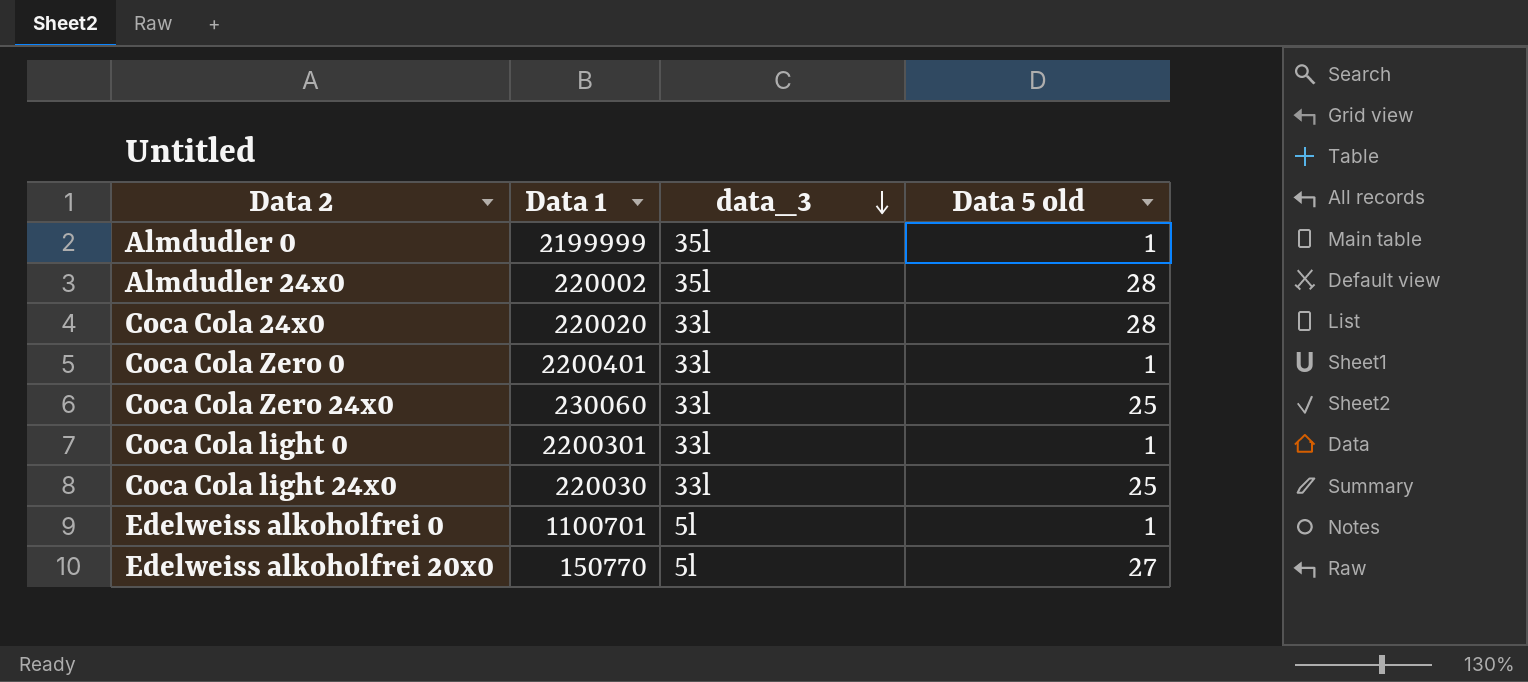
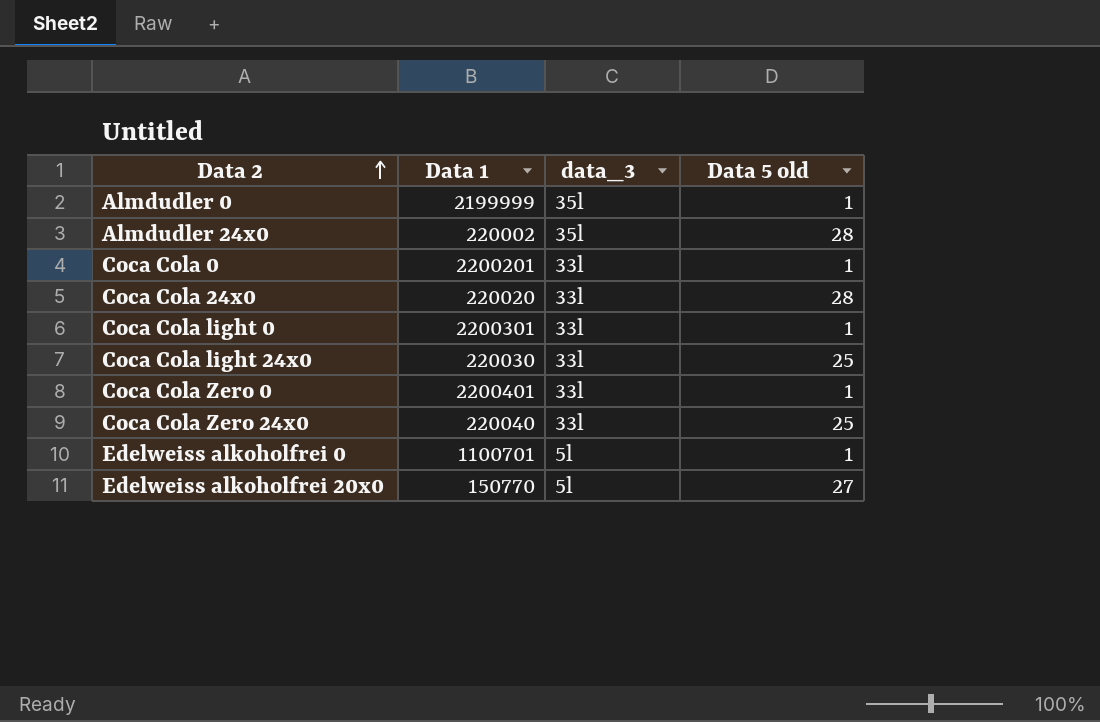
row order: data_3 descending -> Data 2 ascending
row Coca Cola 0: none -> 2200201 | 33l | 1
Coca Cola Zero 24x0 | Data 1: 230060 -> 220040

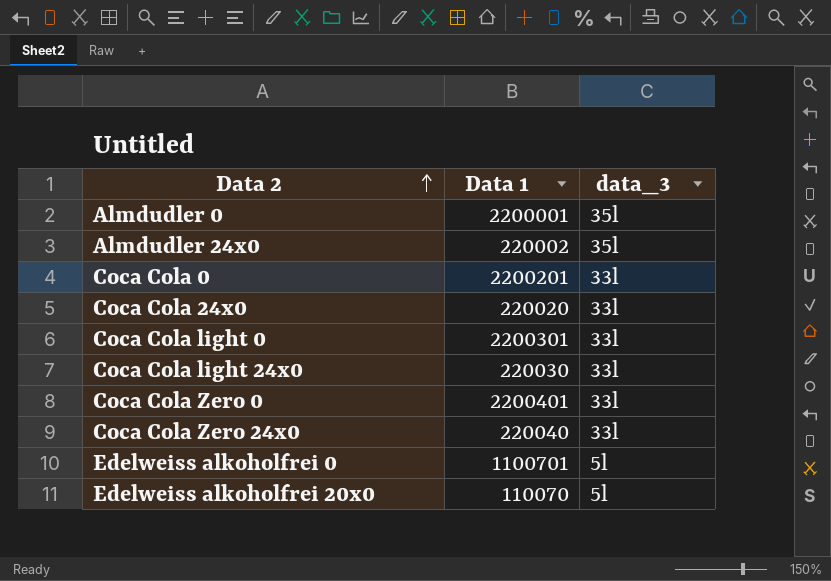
column Data 5 old | position: 4 -> none
Almdudler 0 | Data 1: 2199999 -> 2200001
Edelweiss alkoholfrei 20x0 | Data 1: 150770 -> 110070

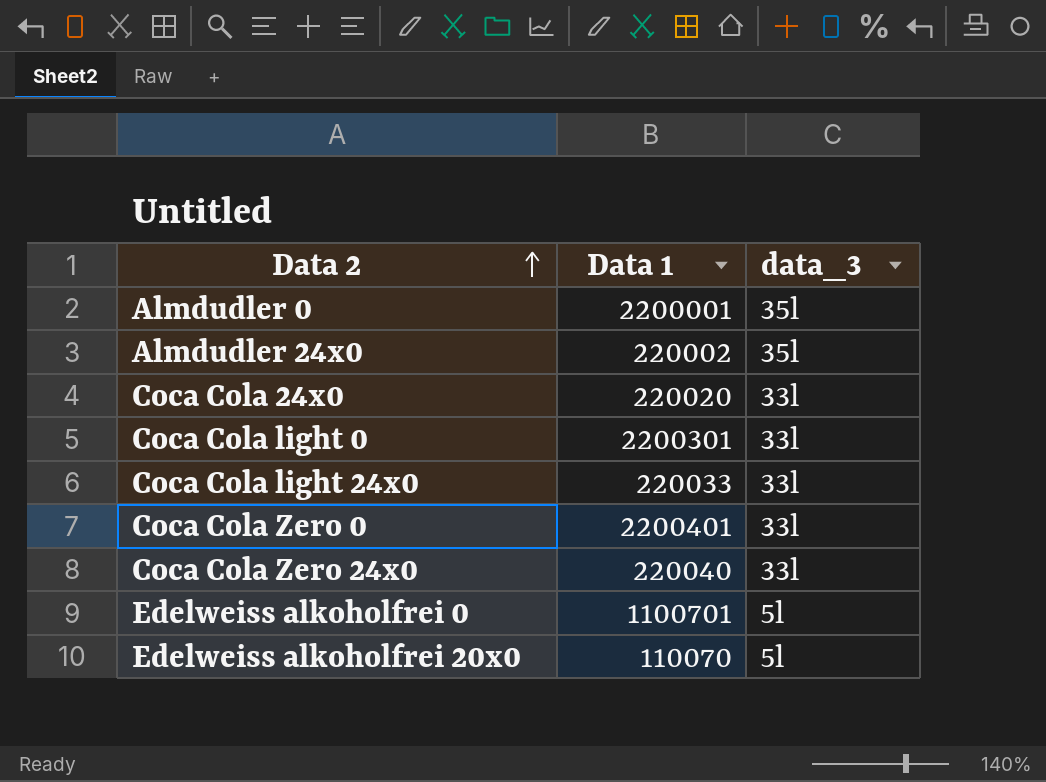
row Coca Cola 0: 2200201 | 33l -> none
Coca Cola light 24x0 | Data 1: 220030 -> 220033

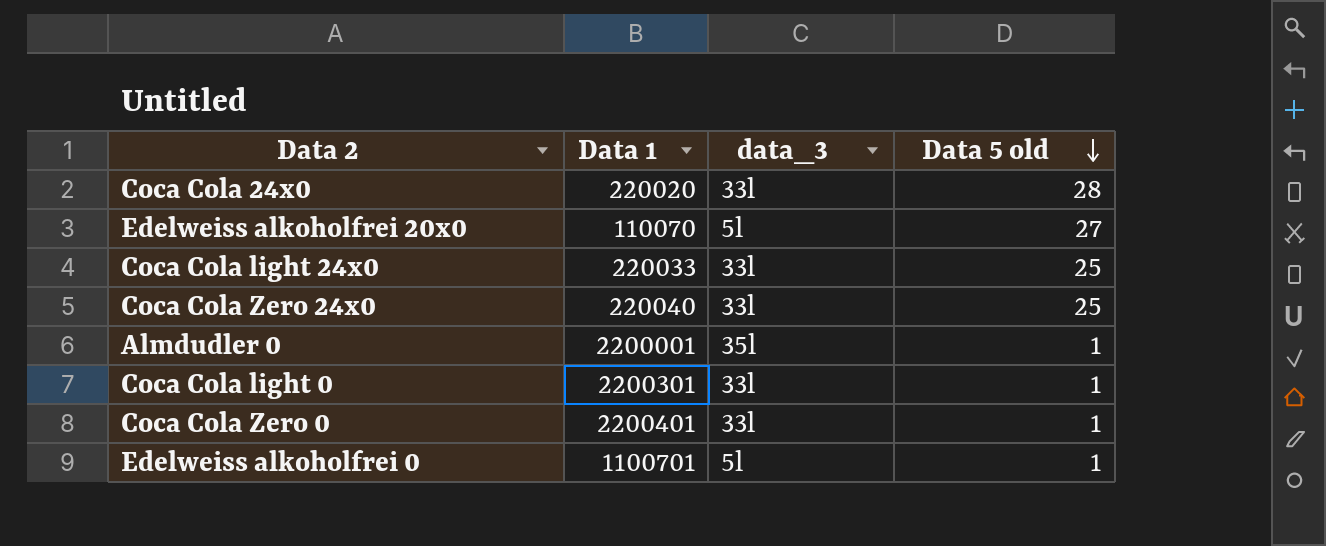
row order: Data 2 ascending -> Data 5 old descending
column Data 5 old | position: none -> 4
row Almdudler 24x0: 220002 | 35l -> none

